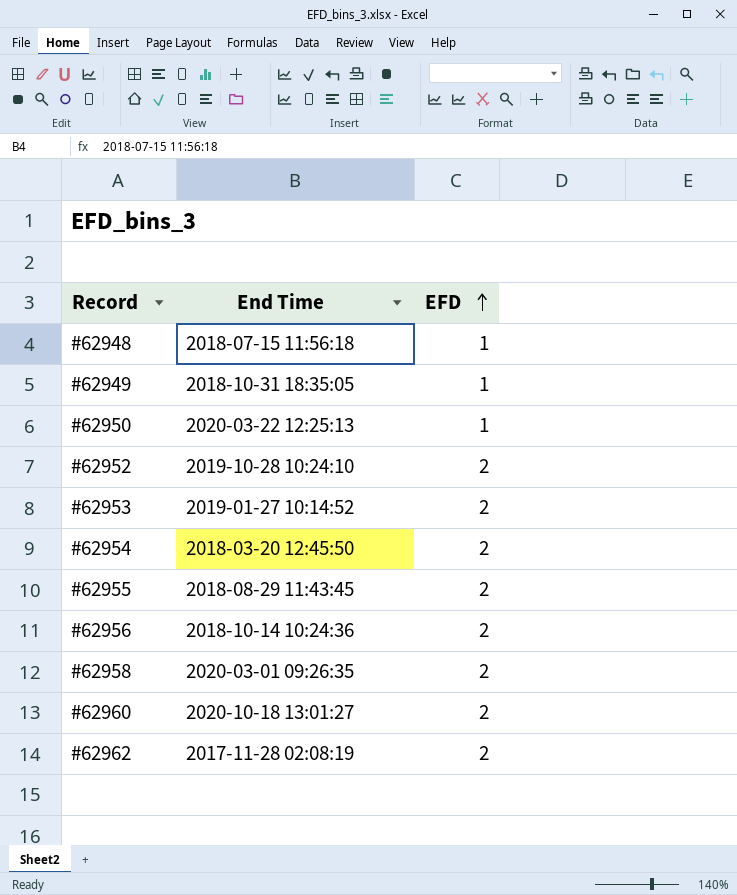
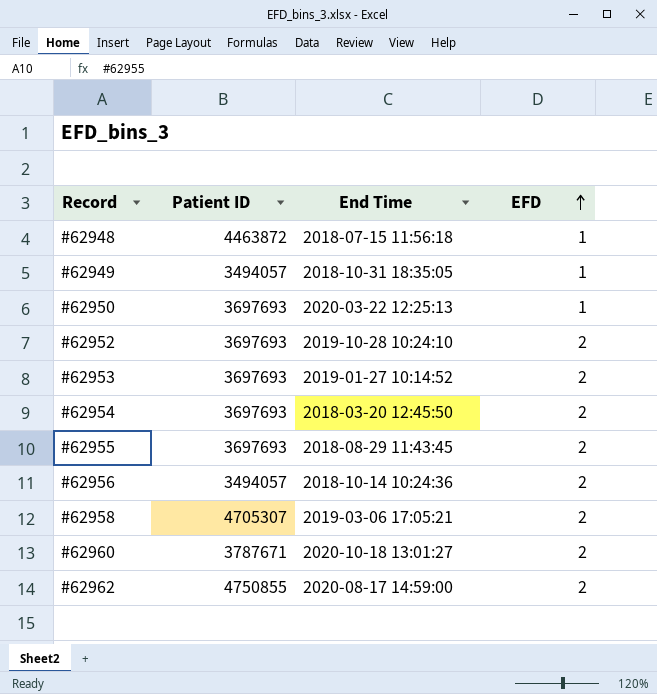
column Patient ID | position: none -> 2
#62958 | End Time: 2020-03-01 09:26:35 -> 2019-03-06 17:05:21
#62962 | End Time: 2017-11-28 02:08:19 -> 2020-08-17 14:59:00

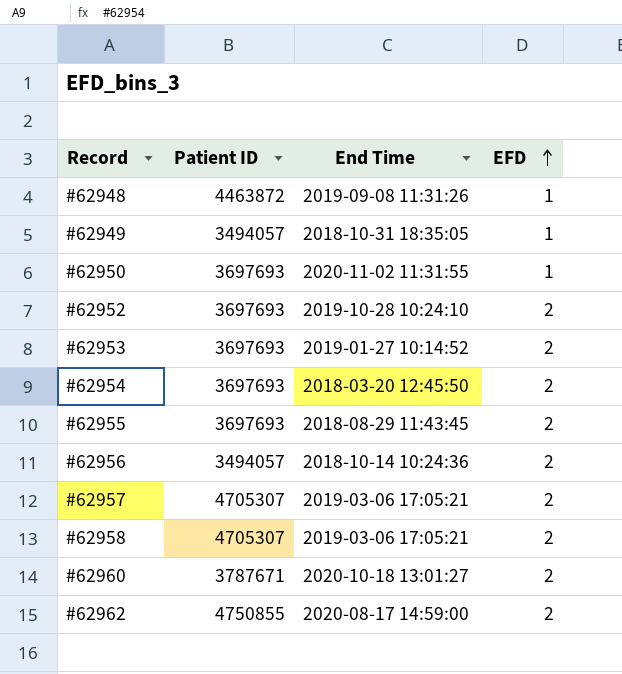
#62948 | End Time: 2018-07-15 11:56:18 -> 2019-09-08 11:31:26
#62950 | End Time: 2020-03-22 12:25:13 -> 2020-11-02 11:31:55
row #62957: none -> 4705307 | 2019-03-06 17:05:21 | 2

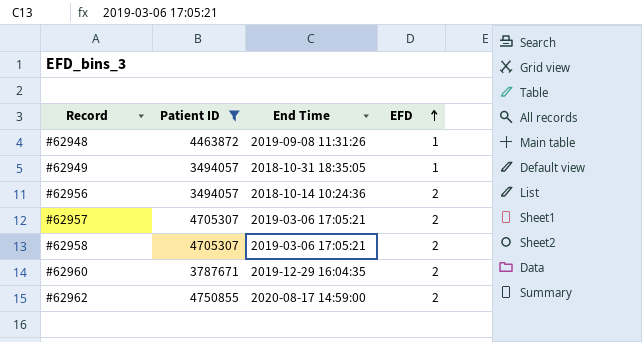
filter: none -> Patient ID != 3697693
#62960 | End Time: 2020-10-18 13:01:27 -> 2019-12-29 16:04:35

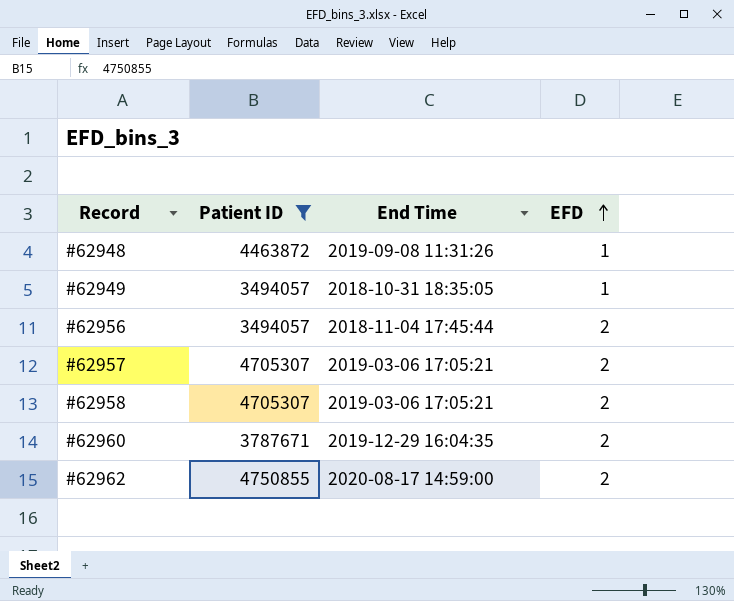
#62956 | End Time: 2018-10-14 10:24:36 -> 2018-11-04 17:45:44

